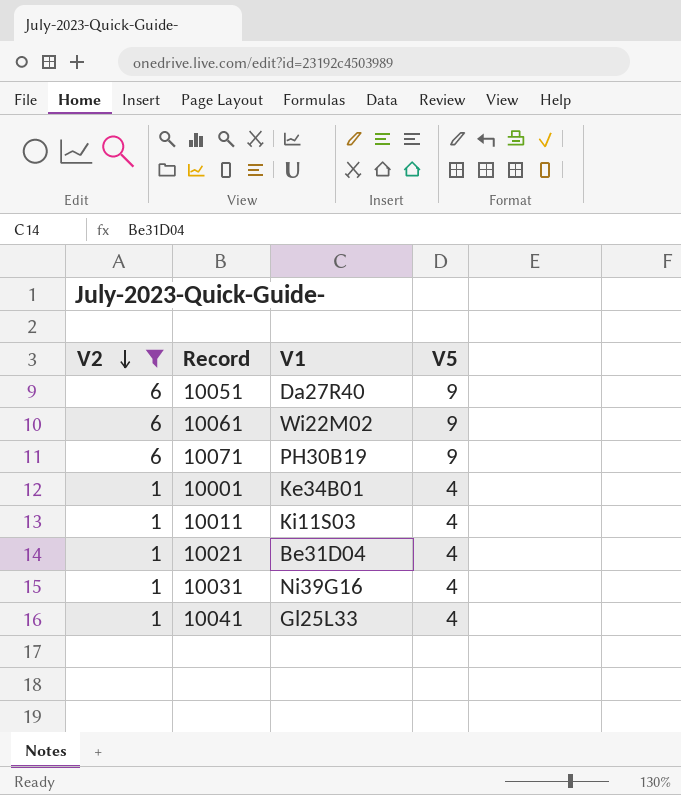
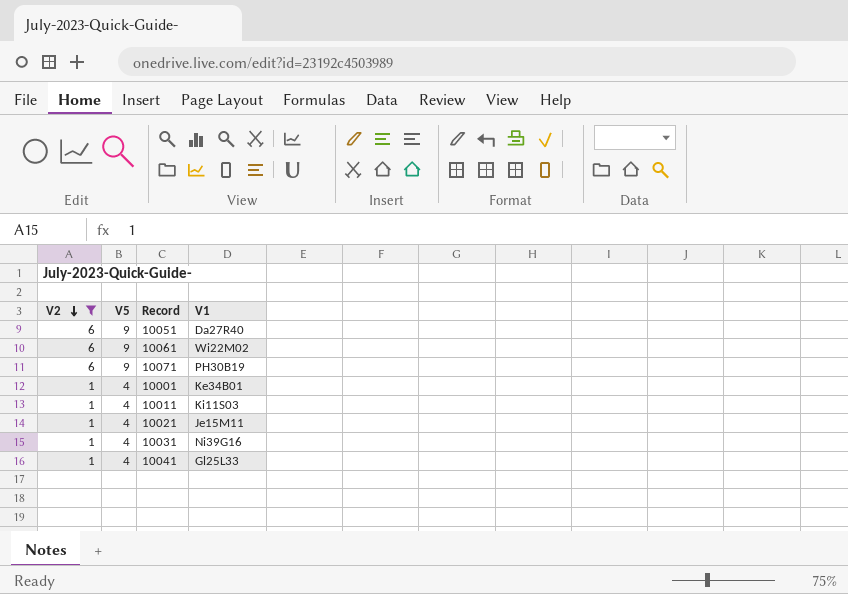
column V5 | position: 4 -> 2
10021 | V1: Be31D04 -> Je15M11

